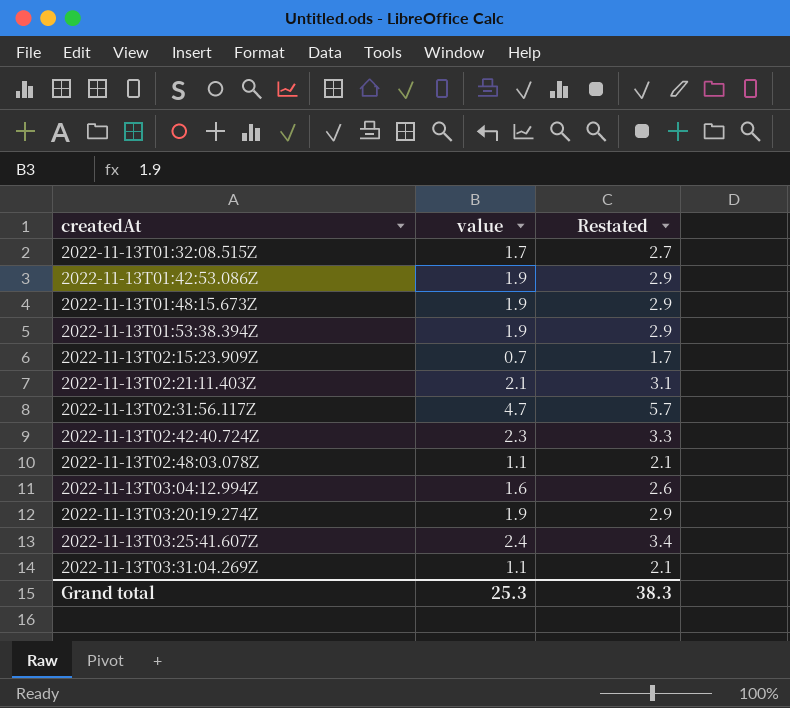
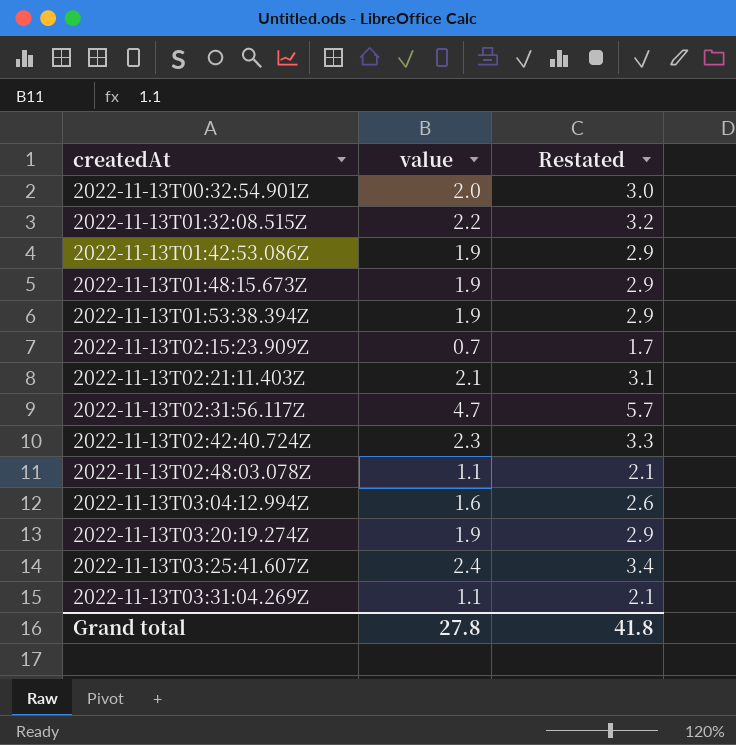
row 2022-11-13T00:32:54.901Z: none -> 2.0 | 3.0
2022-11-13T01:32:08.515Z | value: 1.7 -> 2.2
2022-11-13T01:32:08.515Z | Restated: 2.7 -> 3.2
Grand total | value: 25.3 -> 27.8
Grand total | Restated: 38.3 -> 41.8

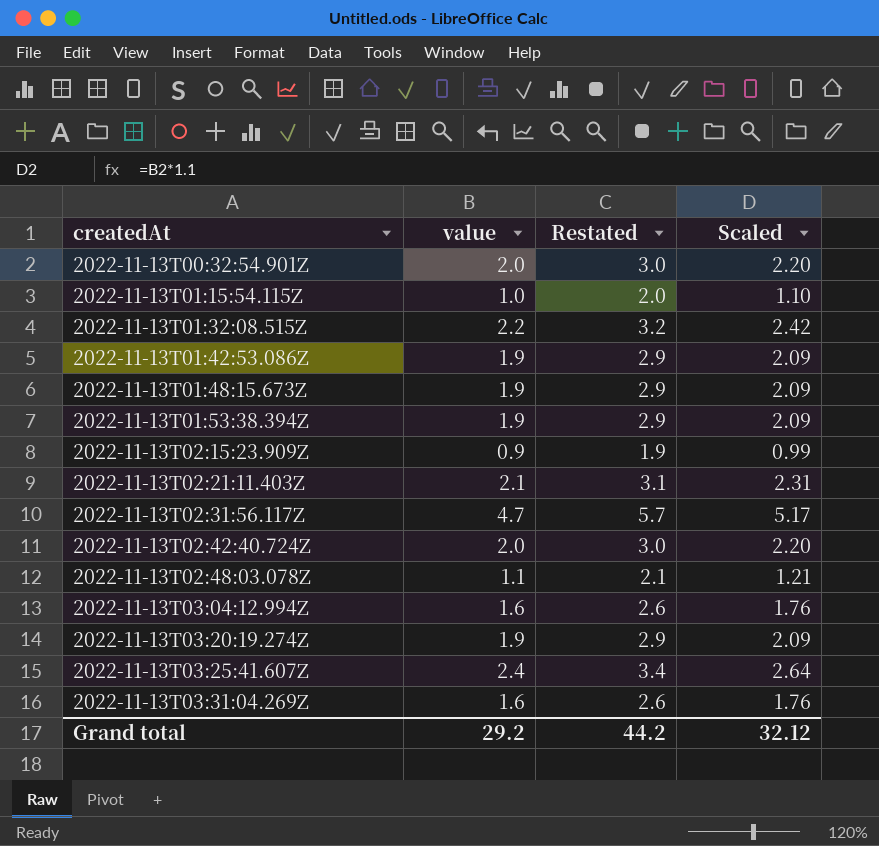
column Scaled | formula: none -> [value] * 1.1
row 2022-11-13T01:15:54.115Z: none -> 1.0 | 2.0 | 1.10
2022-11-13T02:15:23.909Z | value: 0.7 -> 0.9
2022-11-13T02:15:23.909Z | Restated: 1.7 -> 1.9
2022-11-13T02:42:40.724Z | value: 2.3 -> 2.0
2022-11-13T02:42:40.724Z | Restated: 3.3 -> 3.0
2022-11-13T03:31:04.269Z | value: 1.1 -> 1.6
2022-11-13T03:31:04.269Z | Restated: 2.1 -> 2.6
Grand total | value: 27.8 -> 29.2
Grand total | Restated: 41.8 -> 44.2

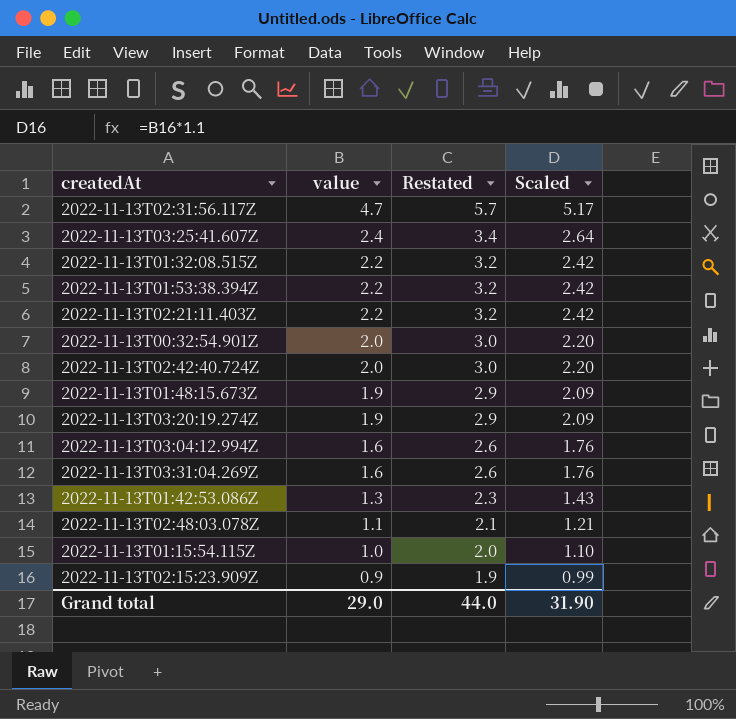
row order: createdAt ascending -> value descending
2022-11-13T01:53:38.394Z | value: 1.9 -> 2.2
2022-11-13T01:53:38.394Z | Restated: 2.9 -> 3.2
2022-11-13T01:53:38.394Z | Scaled: 2.09 -> 2.42
2022-11-13T02:21:11.403Z | value: 2.1 -> 2.2
2022-11-13T02:21:11.403Z | Restated: 3.1 -> 3.2
2022-11-13T02:21:11.403Z | Scaled: 2.31 -> 2.42
2022-11-13T01:42:53.086Z | value: 1.9 -> 1.3
2022-11-13T01:42:53.086Z | Restated: 2.9 -> 2.3
2022-11-13T01:42:53.086Z | Scaled: 2.09 -> 1.43
Grand total | value: 29.2 -> 29.0
Grand total | Restated: 44.2 -> 44.0
Grand total | Scaled: 32.12 -> 31.90

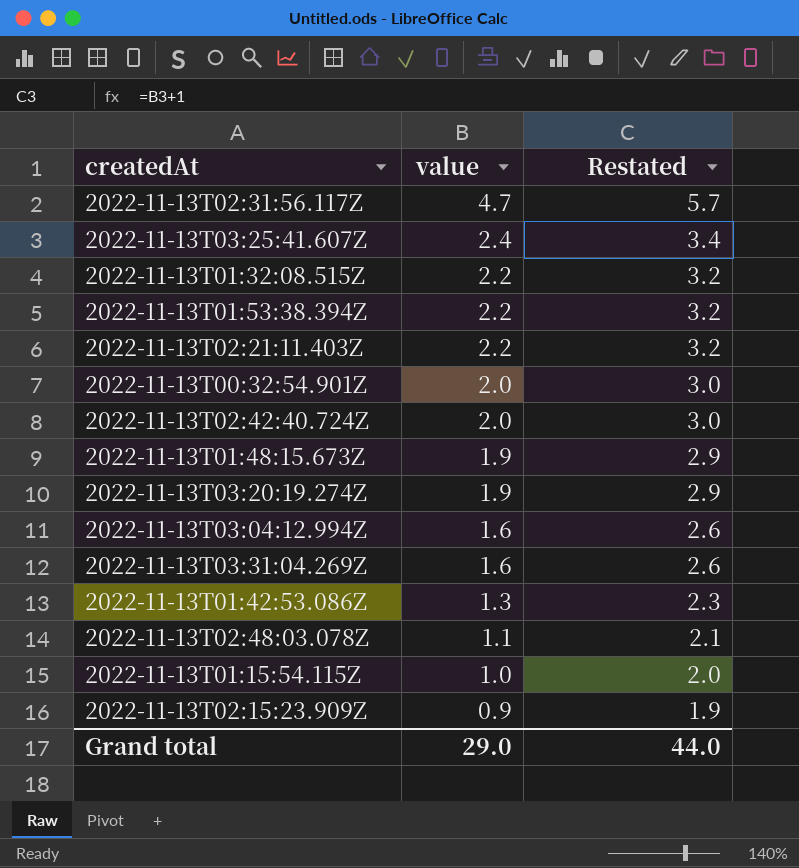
column Scaled | formula: [value] * 1.1 -> none

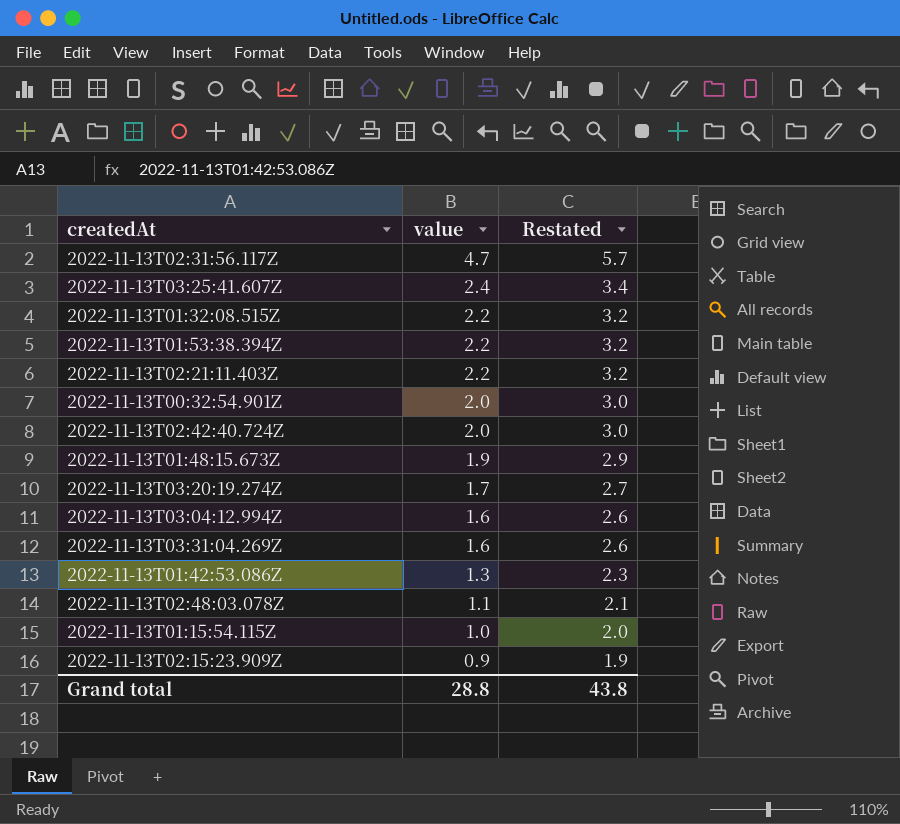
2022-11-13T03:20:19.274Z | value: 1.9 -> 1.7
2022-11-13T03:20:19.274Z | Restated: 2.9 -> 2.7
Grand total | value: 29.0 -> 28.8
Grand total | Restated: 44.0 -> 43.8

